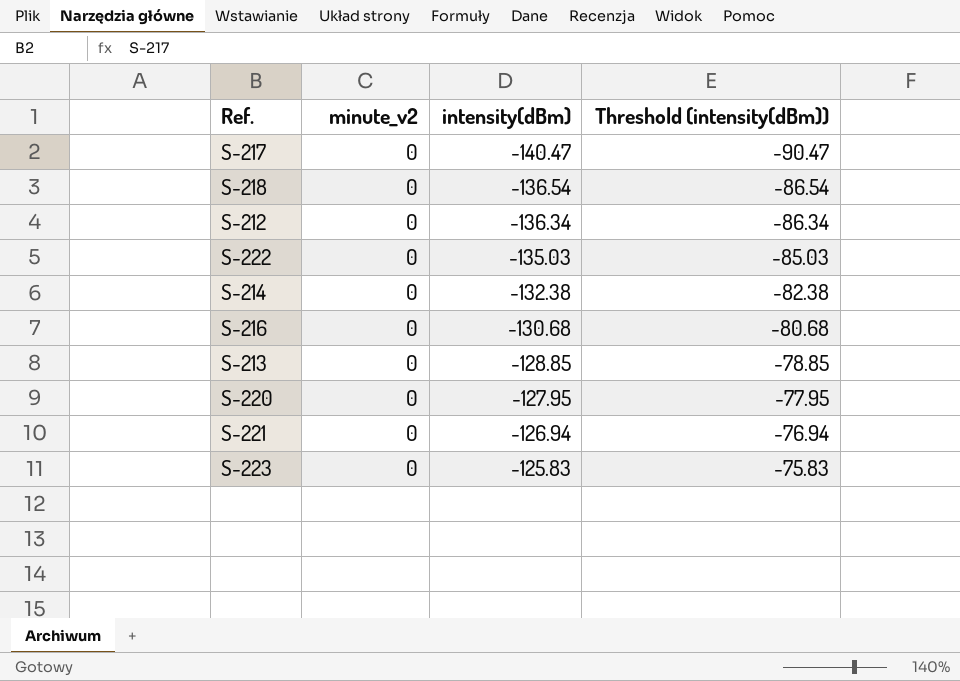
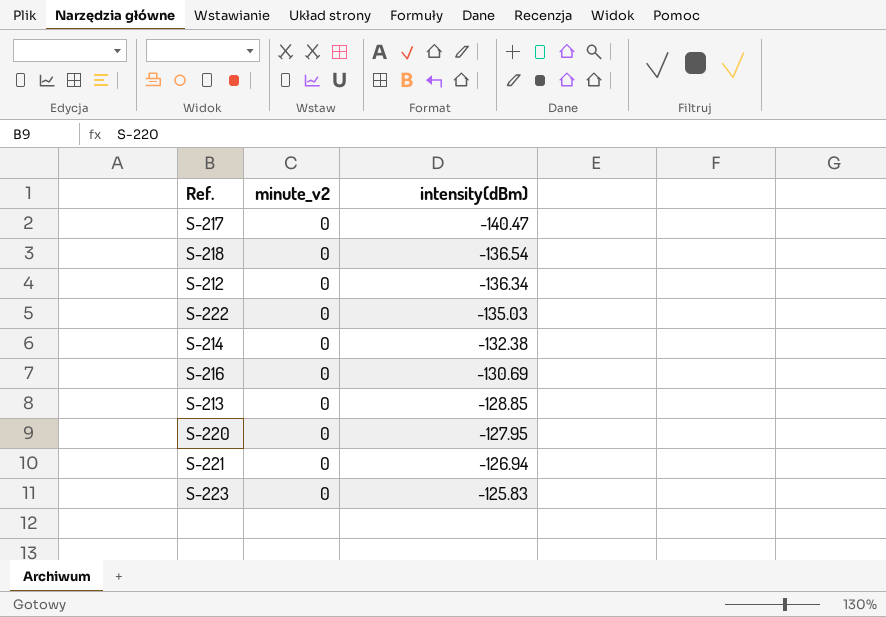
column Threshold (intensity(dBm)) | formula: [intensity(dBm)] + 50 -> none
S-216 | intensity(dBm): -130.68 -> -130.69

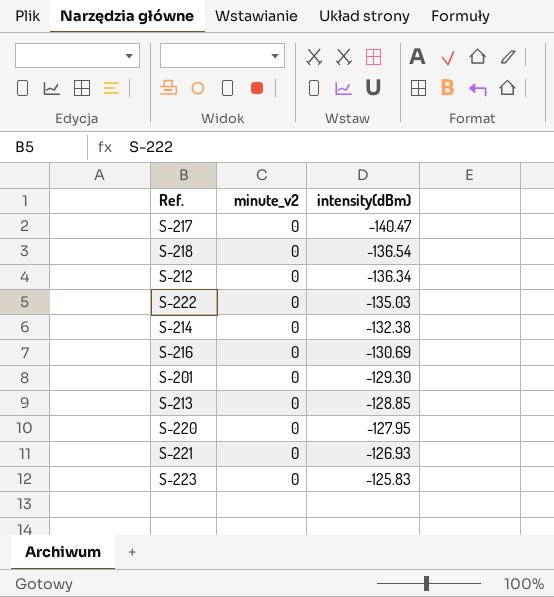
row S-201: none -> 0 | -129.30
S-221 | intensity(dBm): -126.94 -> -126.93

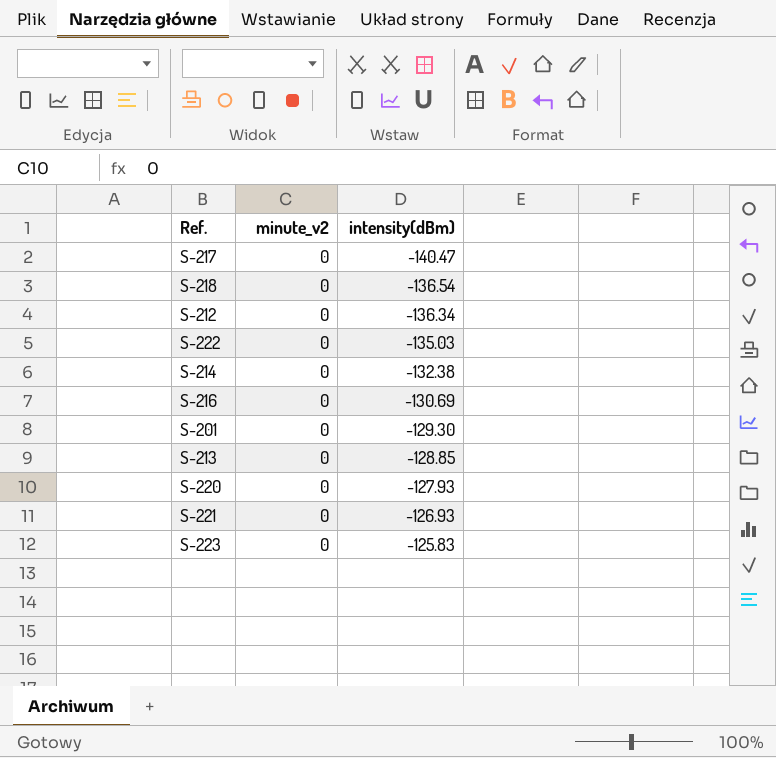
S-220 | intensity(dBm): -127.95 -> -127.93

